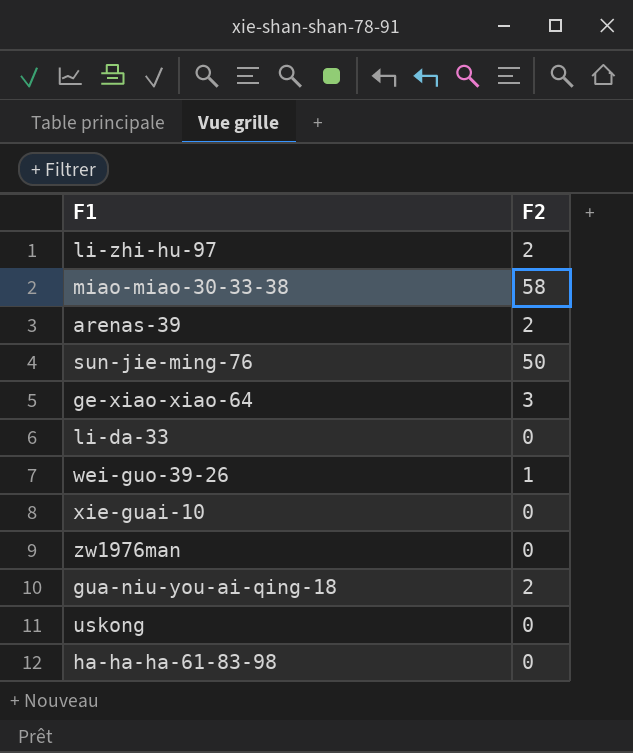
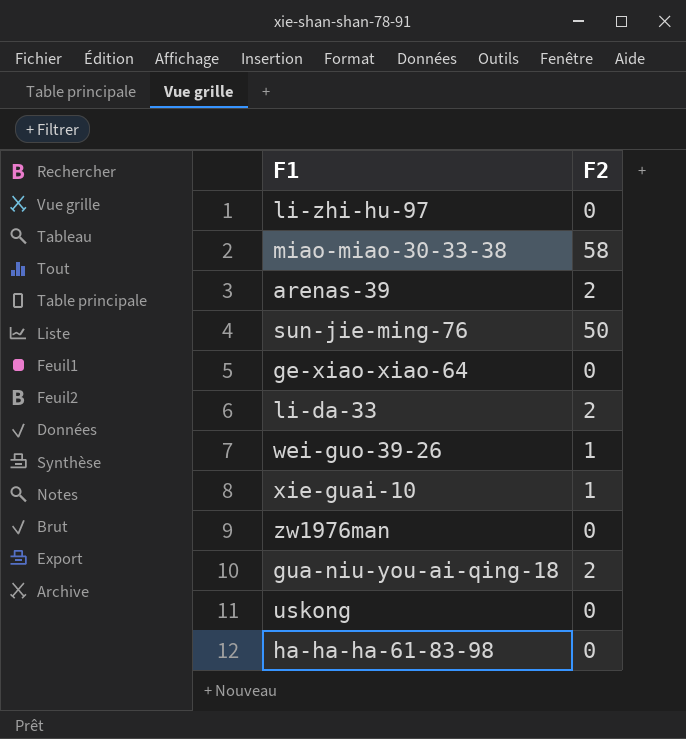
li-zhi-hu-97 | F2: 2 -> 0
ge-xiao-xiao-64 | F2: 3 -> 0
li-da-33 | F2: 0 -> 2
xie-guai-10 | F2: 0 -> 1

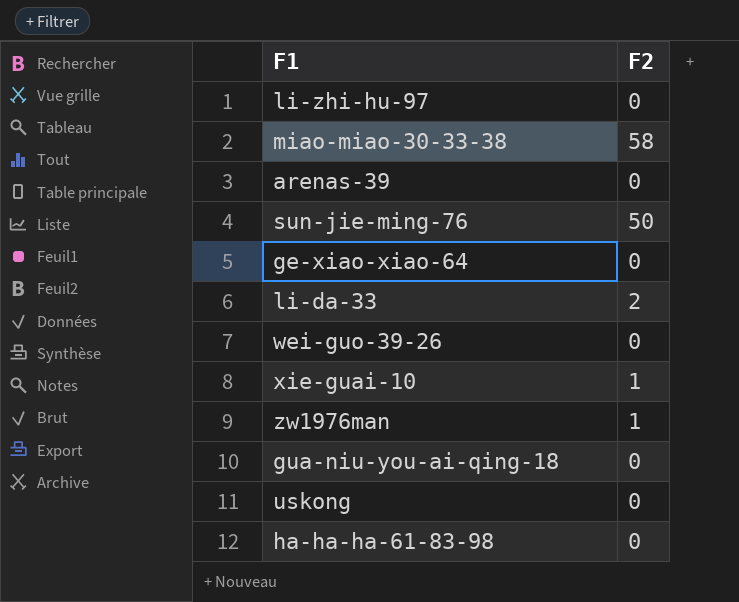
arenas-39 | F2: 2 -> 0
wei-guo-39-26 | F2: 1 -> 0
zw1976man | F2: 0 -> 1
gua-niu-you-ai-qing-18 | F2: 2 -> 0

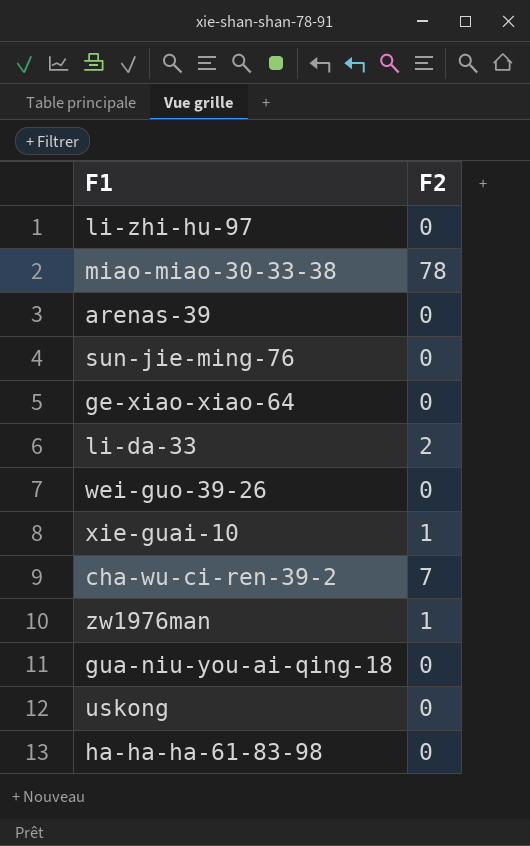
miao-miao-30-33-38 | F2: 58 -> 78
sun-jie-ming-76 | F2: 50 -> 0
row cha-wu-ci-ren-39-2: none -> 7

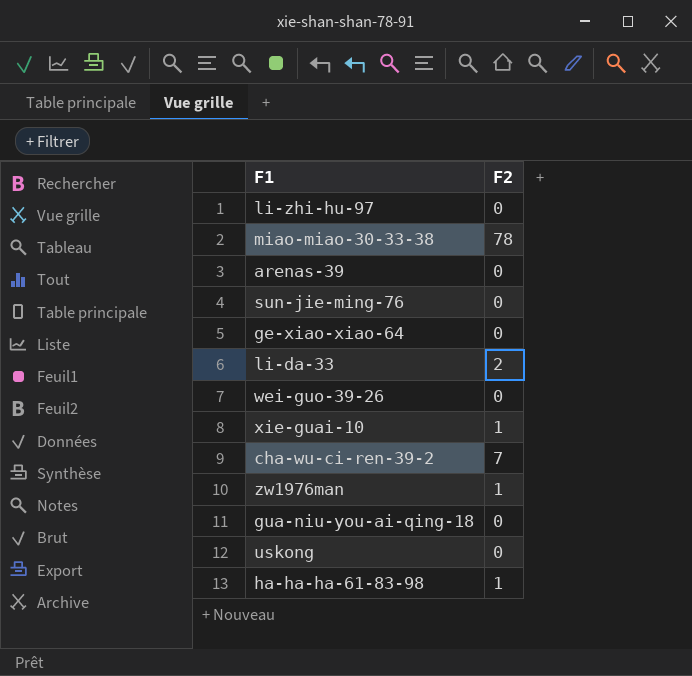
ha-ha-ha-61-83-98 | F2: 0 -> 1

